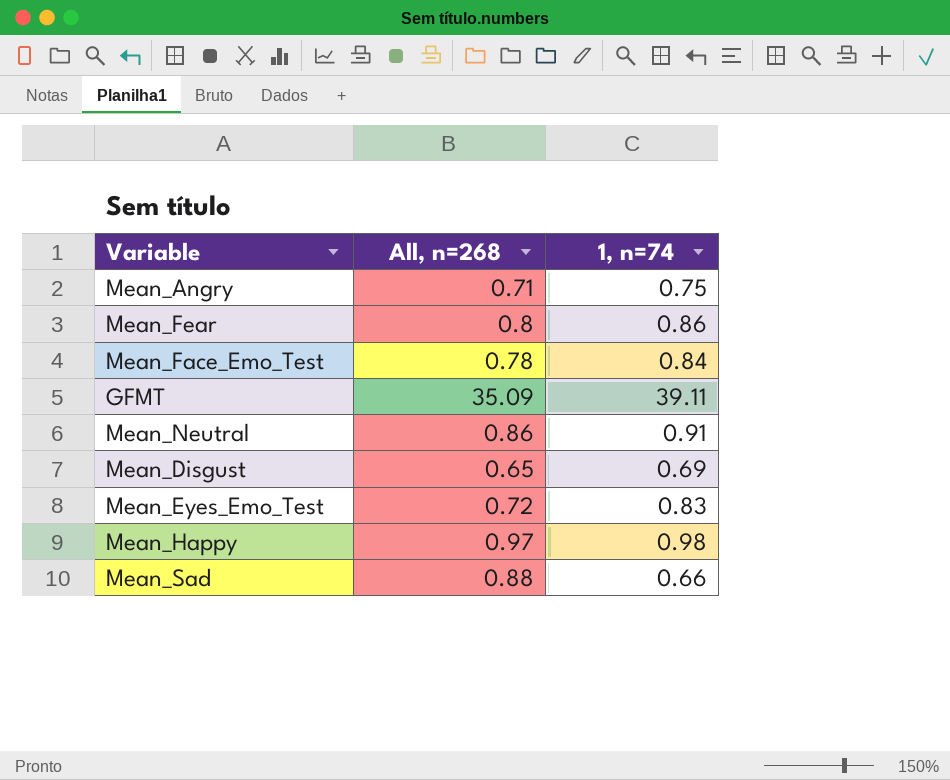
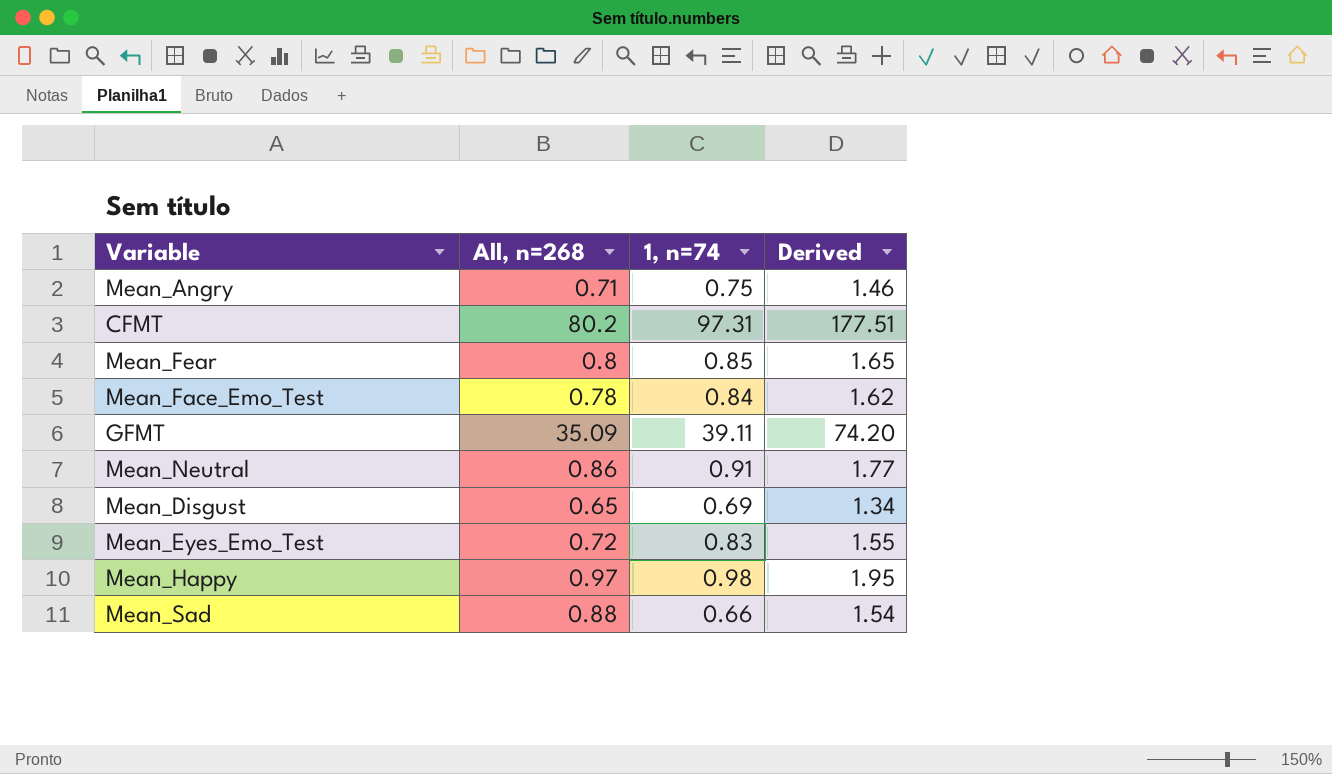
column Derived | formula: none -> [All, n=268] + [1, n=74]
row CFMT: none -> 80.2 | 97.31 | 177.51
Mean_Fear | 1, n=74: 0.86 -> 0.85

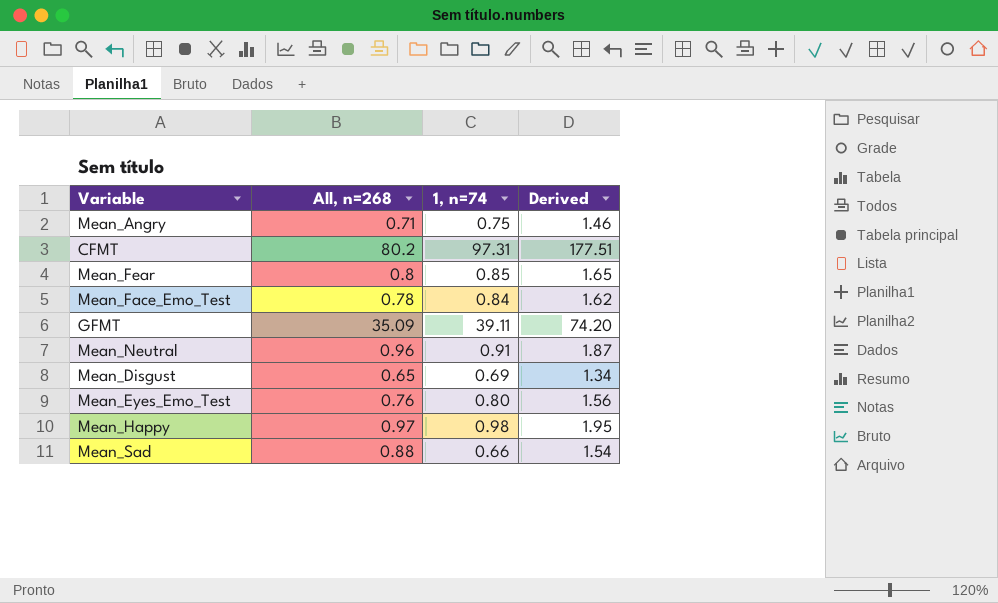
Mean_Neutral | All, n=268: 0.86 -> 0.96
Mean_Neutral | Derived: 1.77 -> 1.87
Mean_Eyes_Emo_Test | All, n=268: 0.72 -> 0.76
Mean_Eyes_Emo_Test | 1, n=74: 0.83 -> 0.80
Mean_Eyes_Emo_Test | Derived: 1.55 -> 1.56

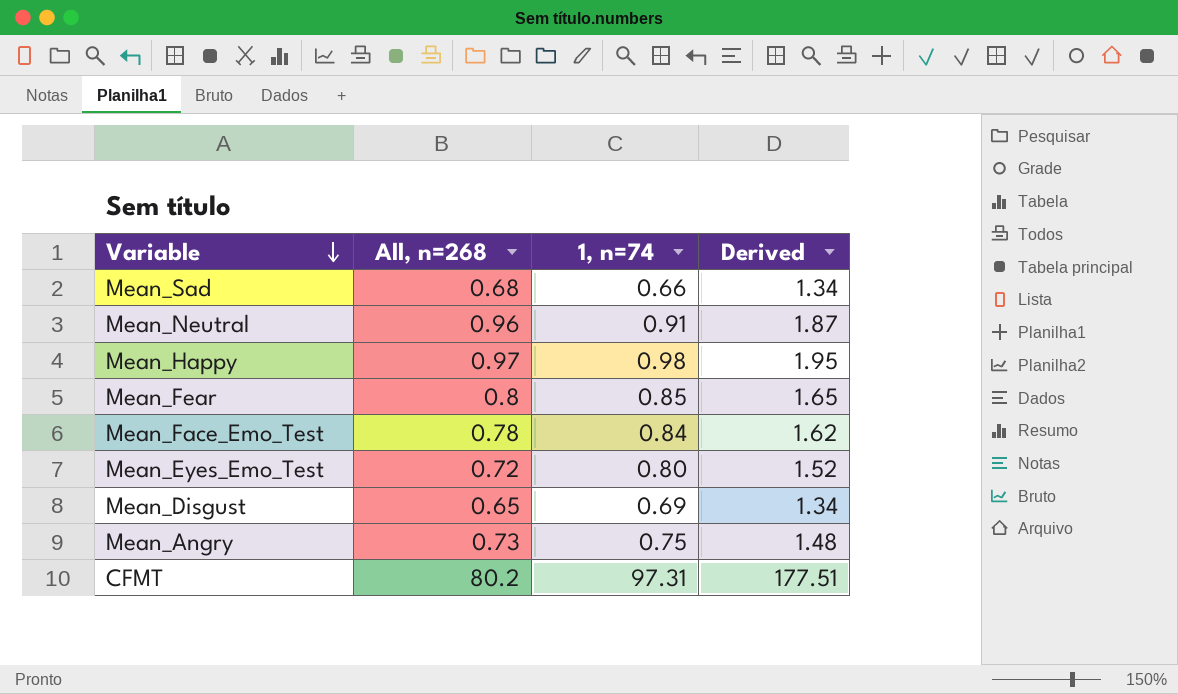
row order: none -> Variable descending
row GFMT: 35.09 | 39.11 | 74.20 -> none
Mean_Sad | All, n=268: 0.88 -> 0.68
Mean_Sad | Derived: 1.54 -> 1.34
Mean_Eyes_Emo_Test | All, n=268: 0.76 -> 0.72
Mean_Eyes_Emo_Test | Derived: 1.56 -> 1.52
Mean_Angry | All, n=268: 0.71 -> 0.73
Mean_Angry | Derived: 1.46 -> 1.48

